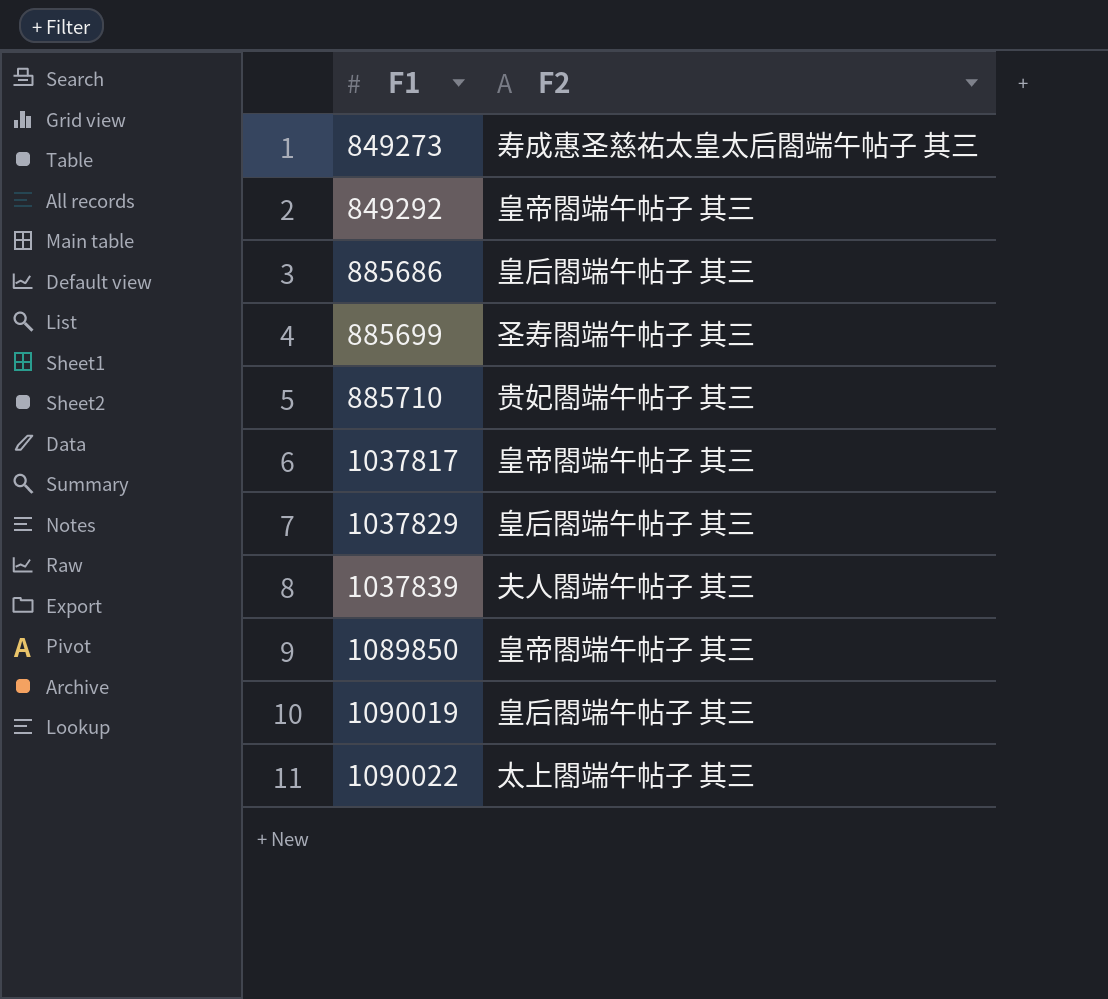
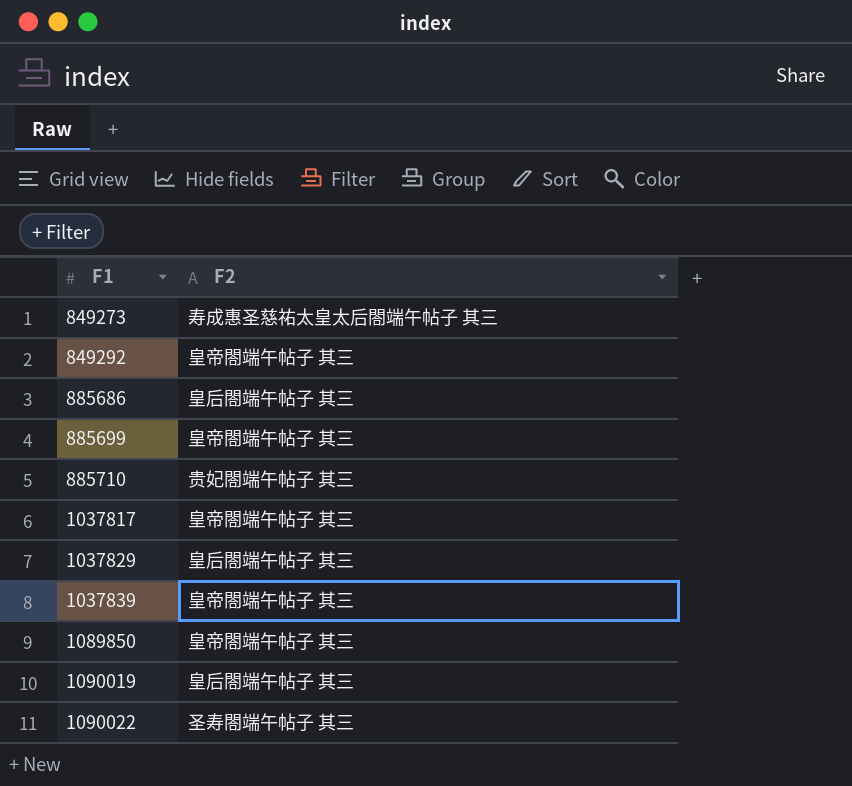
885699 | F2: 圣寿閤端午帖子 其三 -> 皇帝閤端午帖子 其三
1037839 | F2: 夫人閤端午帖子 其三 -> 皇帝閤端午帖子 其三
1090022 | F2: 太上閤端午帖子 其三 -> 圣寿閤端午帖子 其三

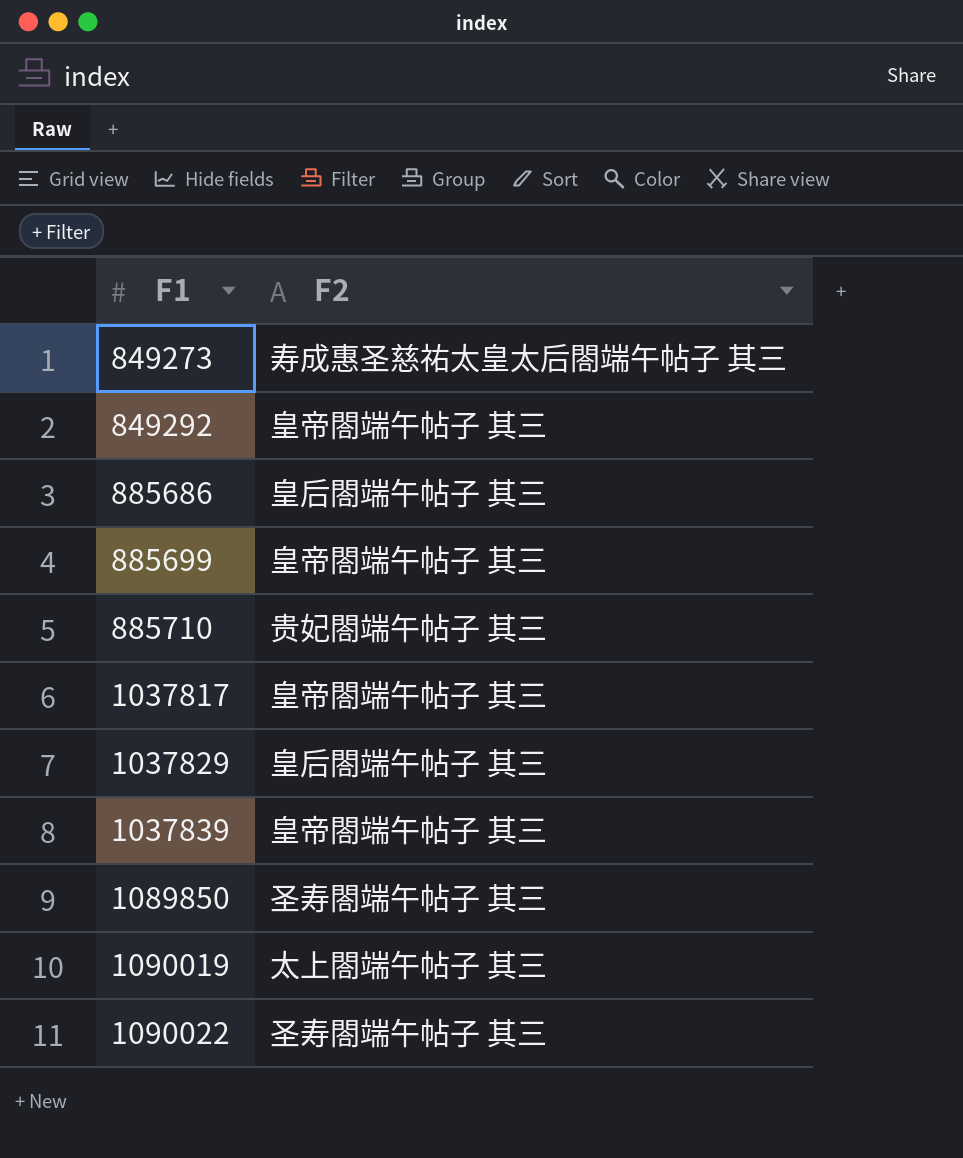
1089850 | F2: 皇帝閤端午帖子 其三 -> 圣寿閤端午帖子 其三
1090019 | F2: 皇后閤端午帖子 其三 -> 太上閤端午帖子 其三

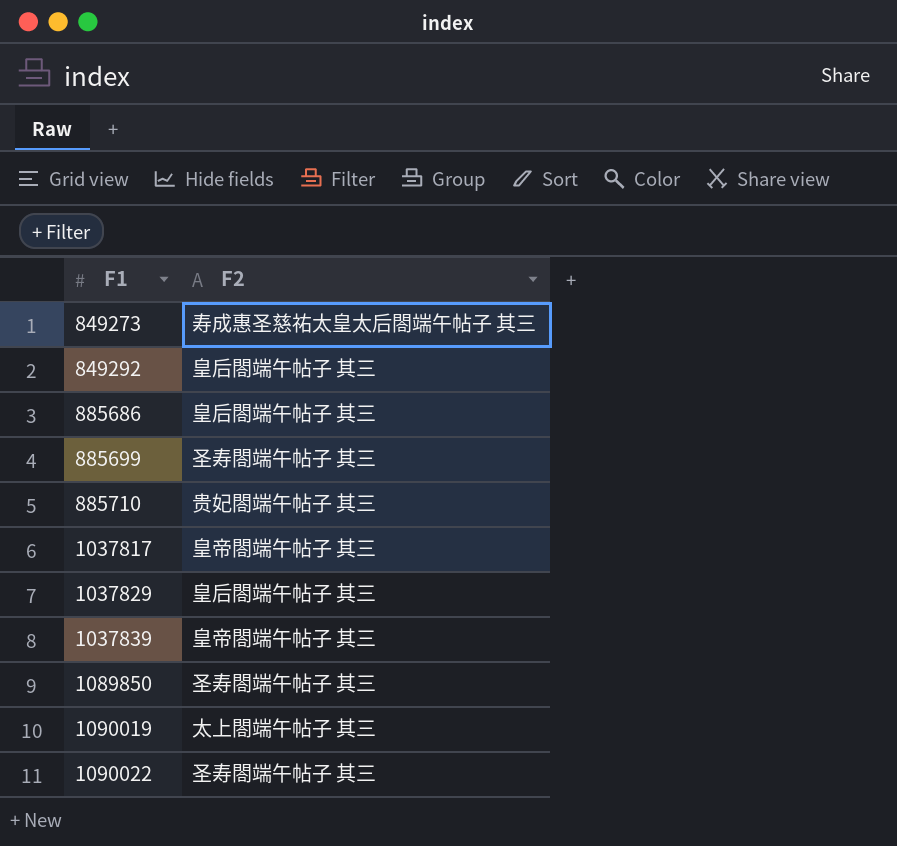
849292 | F2: 皇帝閤端午帖子 其三 -> 皇后閤端午帖子 其三
885699 | F2: 皇帝閤端午帖子 其三 -> 圣寿閤端午帖子 其三

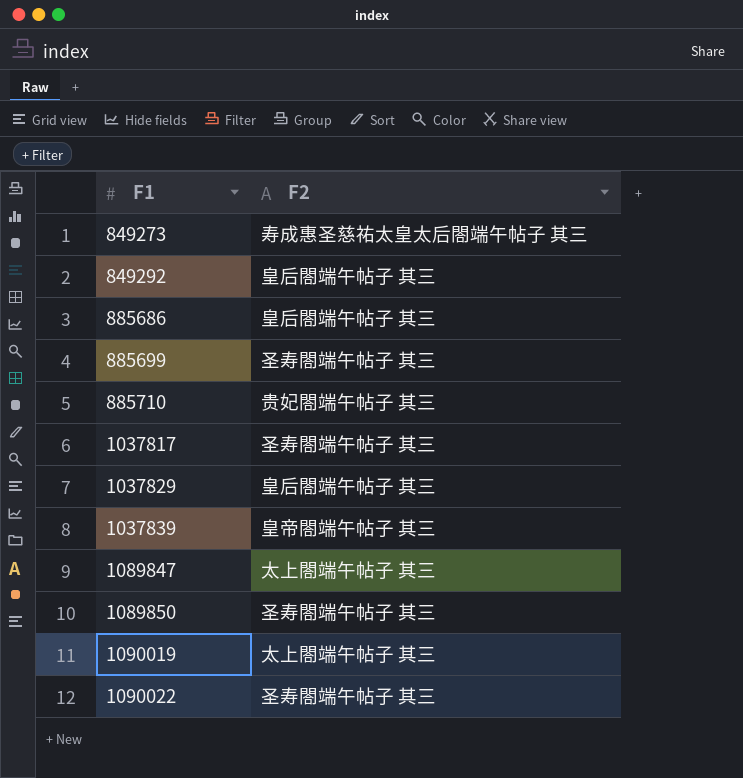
1037817 | F2: 皇帝閤端午帖子 其三 -> 圣寿閤端午帖子 其三
row 1089847: none -> 太上閤端午帖子 其三

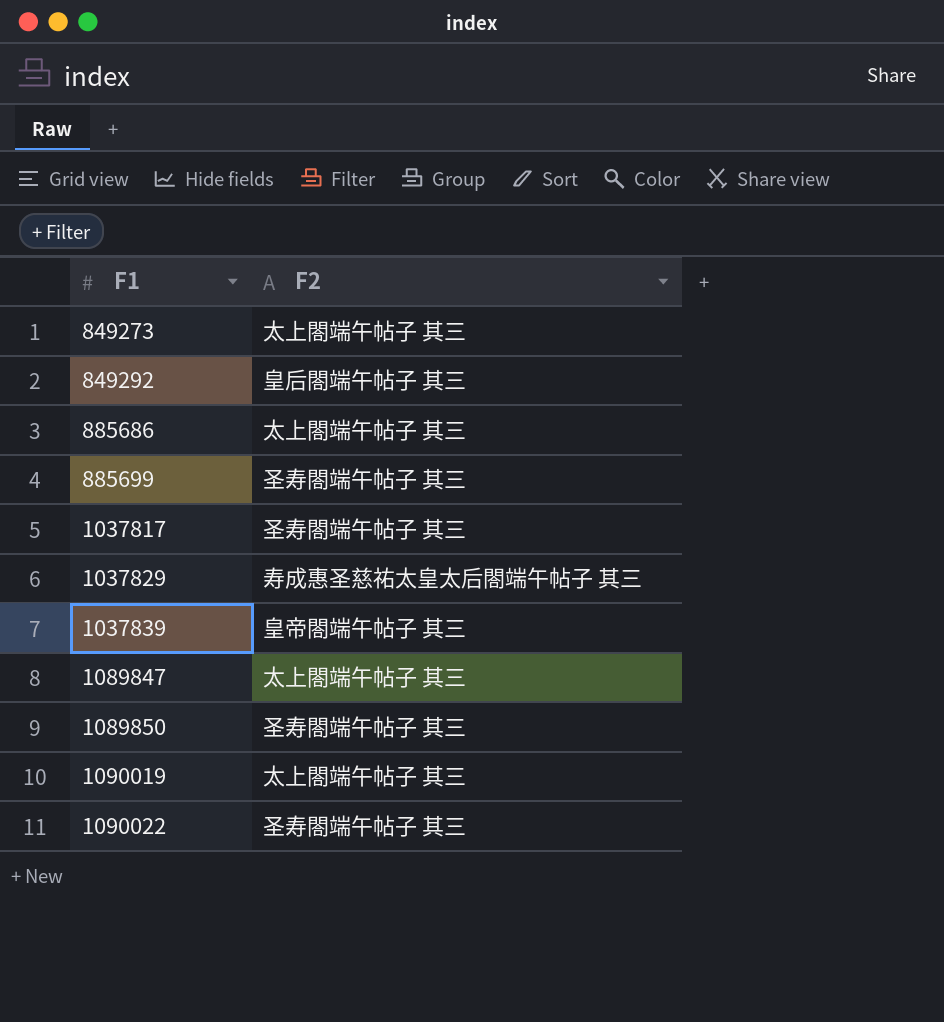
row 885710: 贵妃閤端午帖子 其三 -> none
849273 | F2: 寿成惠圣慈祐太皇太后閤端午帖子 其三 -> 太上閤端午帖子 其三
885686 | F2: 皇后閤端午帖子 其三 -> 太上閤端午帖子 其三
1037829 | F2: 皇后閤端午帖子 其三 -> 寿成惠圣慈祐太皇太后閤端午帖子 其三

